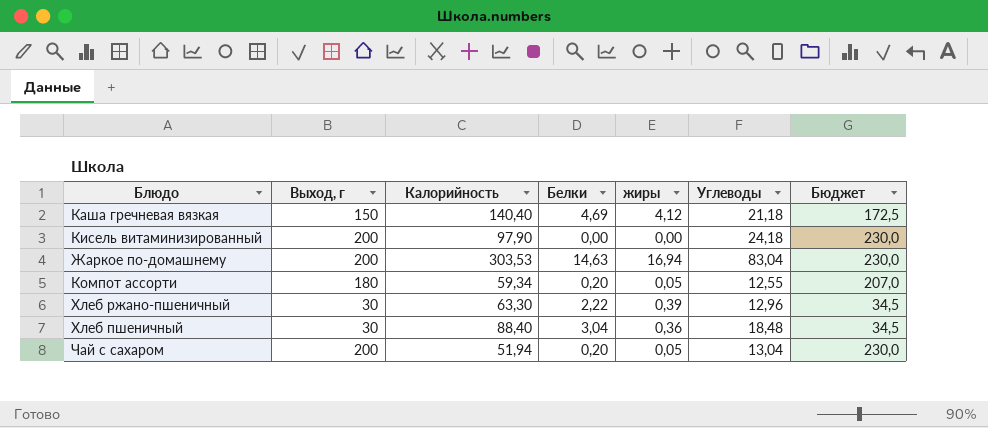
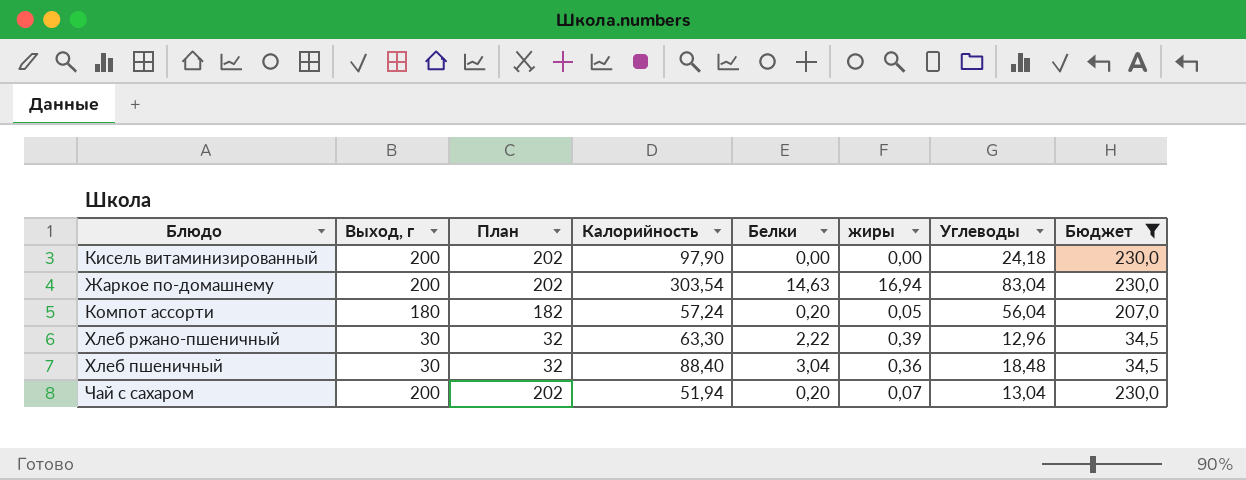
filter: none -> Бюджет != 172,5
column План | formula: none -> [Выход, г] + 2
Жаркое по-домашнему | Калорийность: 303,53 -> 303,54
Компот ассорти | Калорийность: 59,34 -> 57,24
Компот ассорти | Углеводы: 12,55 -> 56,04
Чай с сахаром | жиры: 0,05 -> 0,07

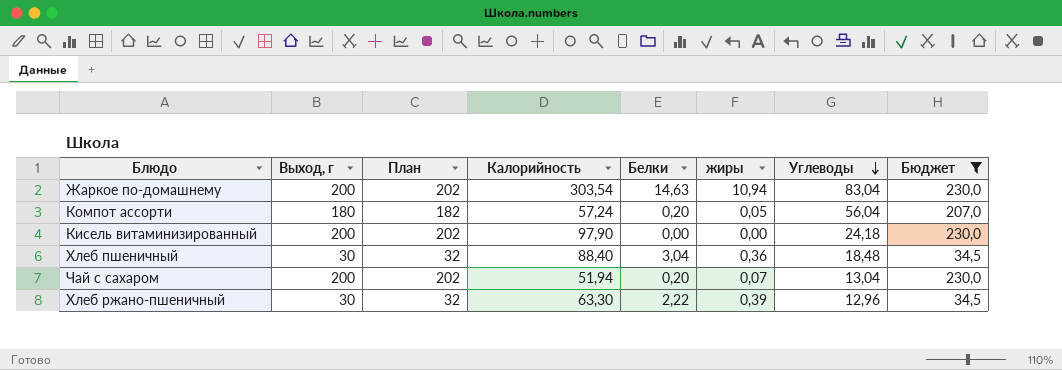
row order: none -> Углеводы descending
Жаркое по-домашнему | жиры: 16,94 -> 10,94

